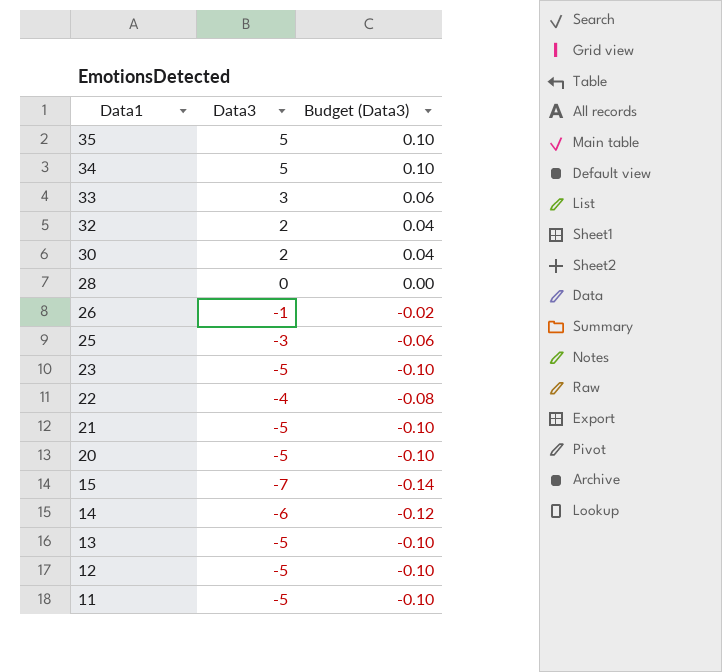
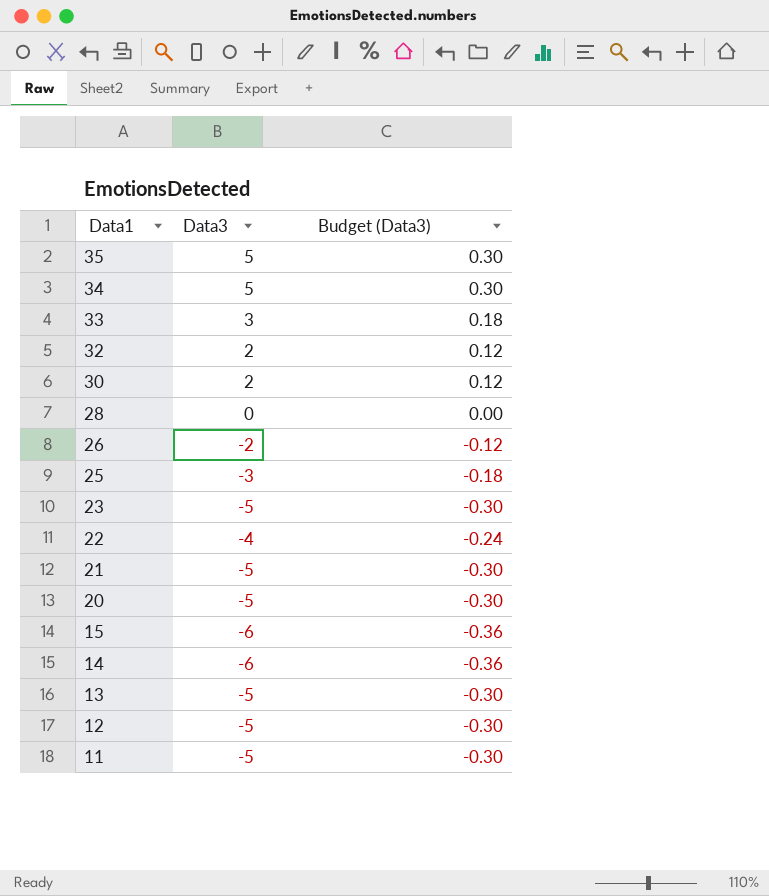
column Budget (Data3) | formula: [Data3] * 0.02 -> [Data3] * 0.06
26 | Data3: -1 -> -2
15 | Data3: -7 -> -6

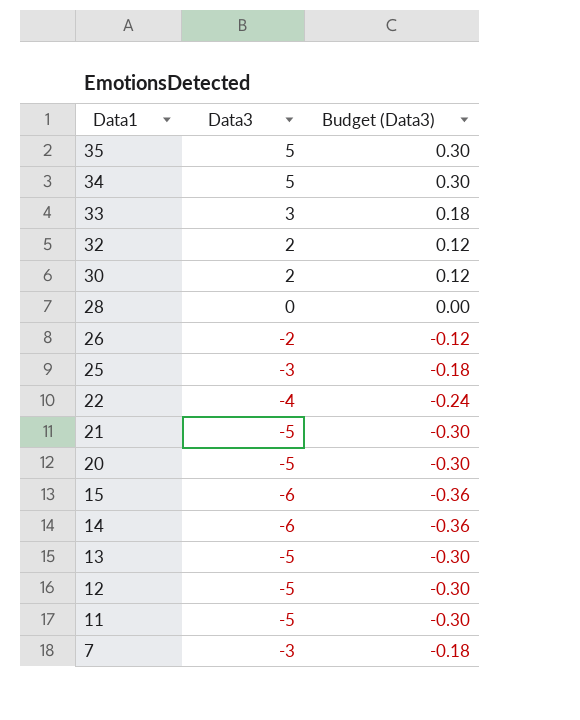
row 23: -5 | -0.30 -> none
row 7: none -> -3 | -0.18

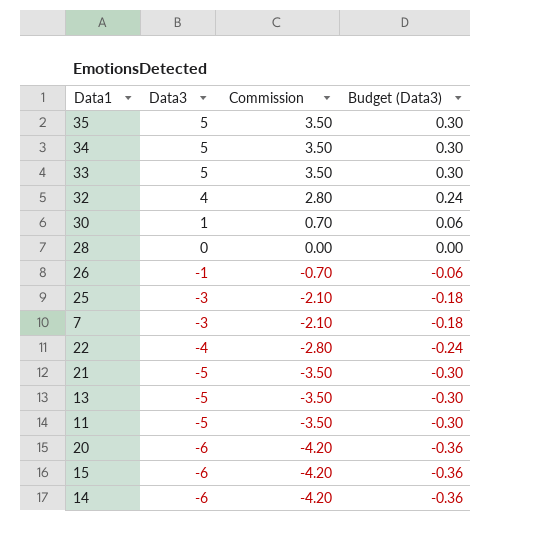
row order: Data1 descending -> Data3 descending
column Commission | formula: none -> [Data3] * 0.7
row 12: -5 | -0.30 -> none
33 | Data3: 3 -> 5
33 | Budget (Data3): 0.18 -> 0.30
32 | Data3: 2 -> 4
32 | Budget (Data3): 0.12 -> 0.24
30 | Data3: 2 -> 1
30 | Budget (Data3): 0.12 -> 0.06
26 | Data3: -2 -> -1
26 | Budget (Data3): -0.12 -> -0.06
20 | Data3: -5 -> -6
20 | Budget (Data3): -0.30 -> -0.36

